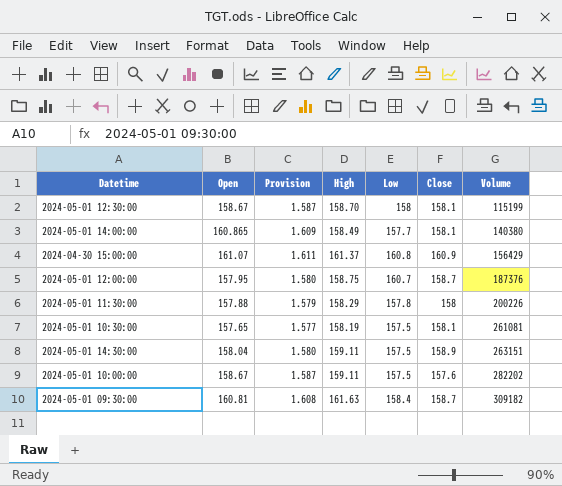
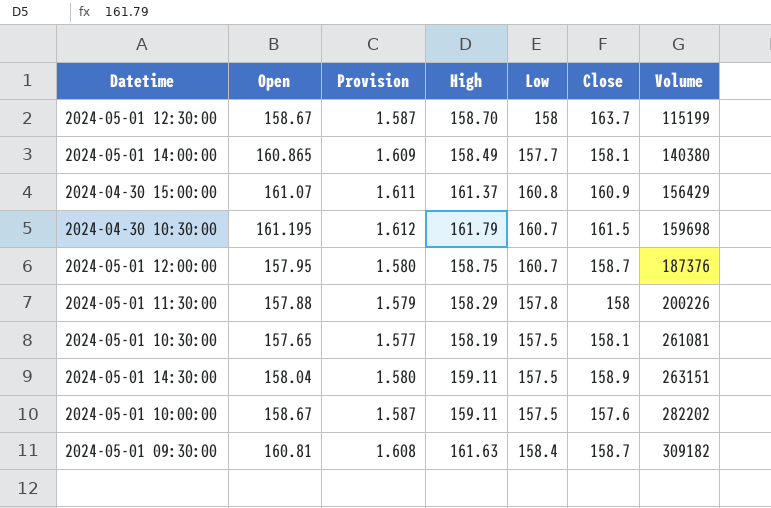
2024-05-01 12:30:00 | Close: 158.1 -> 163.7
row 2024-04-30 10:30:00: none -> 161.195 | 1.612 | 161.79 | 160.7 | 161.5 | 159698

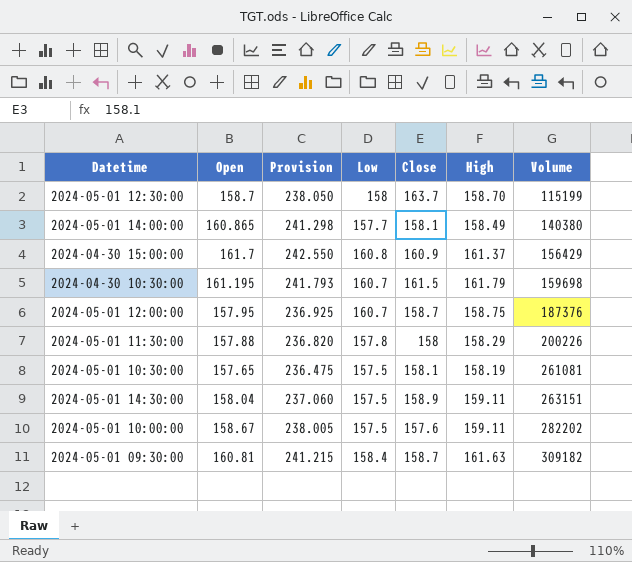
column Provision | formula: [Open] * 0.01 -> [Open] * 1.5
column High | position: 4 -> 6
2024-05-01 12:30:00 | Open: 158.67 -> 158.7
2024-04-30 15:00:00 | Open: 161.07 -> 161.7

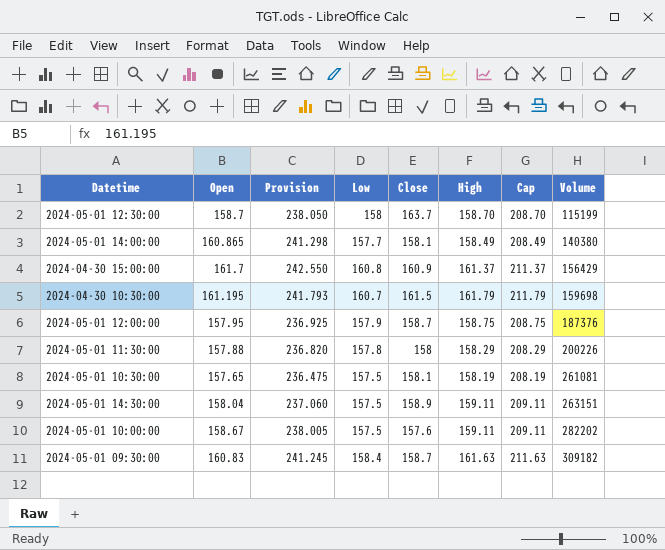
column Cap | formula: none -> [High] + 50
2024-05-01 12:00:00 | Low: 160.7 -> 157.9
2024-05-01 09:30:00 | Open: 160.81 -> 160.83
2024-05-01 09:30:00 | Provision: 241.215 -> 241.245

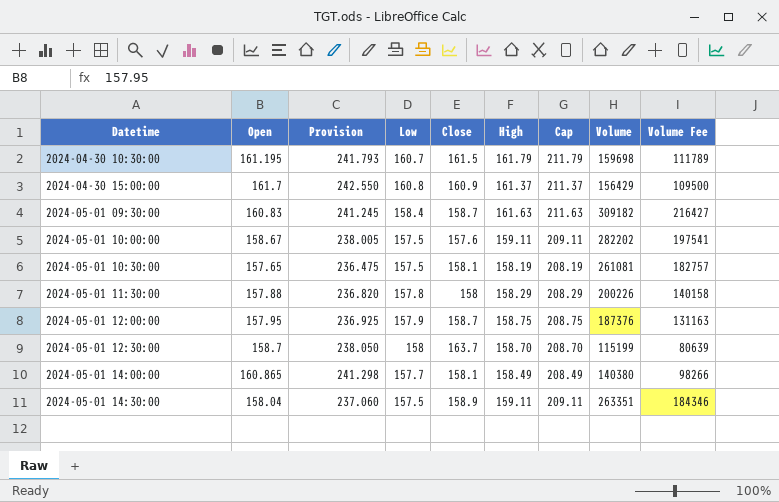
row order: Volume ascending -> Datetime ascending
column Volume Fee | formula: none -> [Volume] * 0.7
2024-05-01 14:30:00 | Volume: 263151 -> 263351

